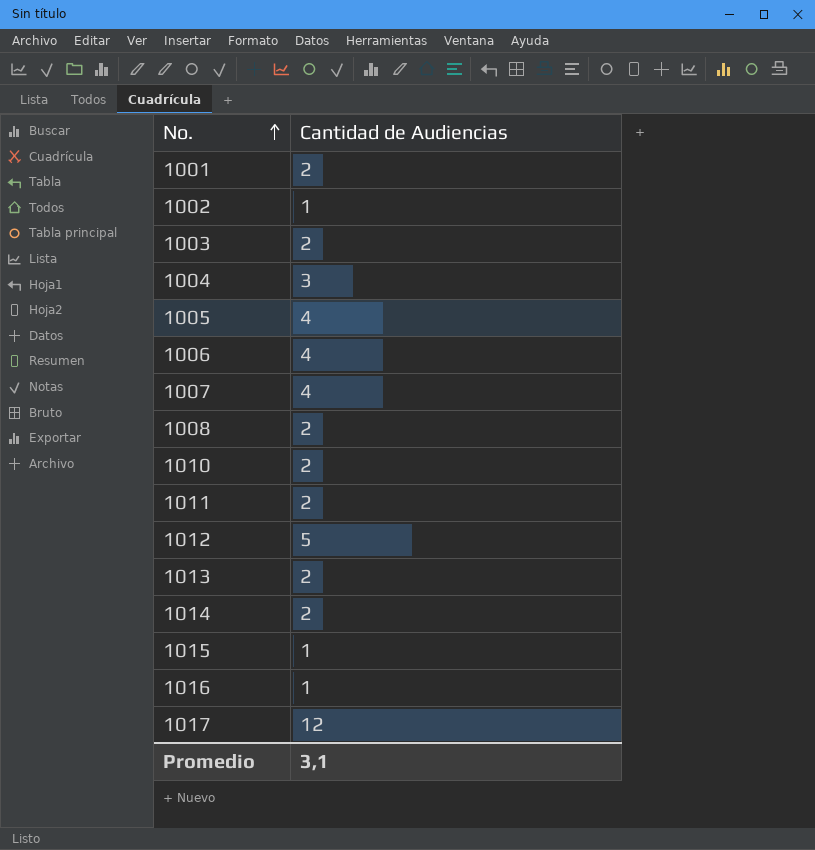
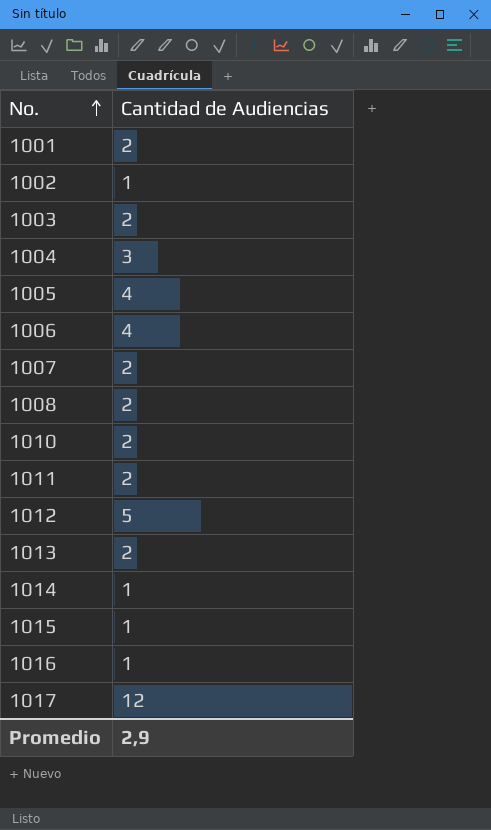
1007 | Cantidad de Audiencias: 4 -> 2
1014 | Cantidad de Audiencias: 2 -> 1
Promedio | Cantidad de Audiencias: 3,1 -> 2,9

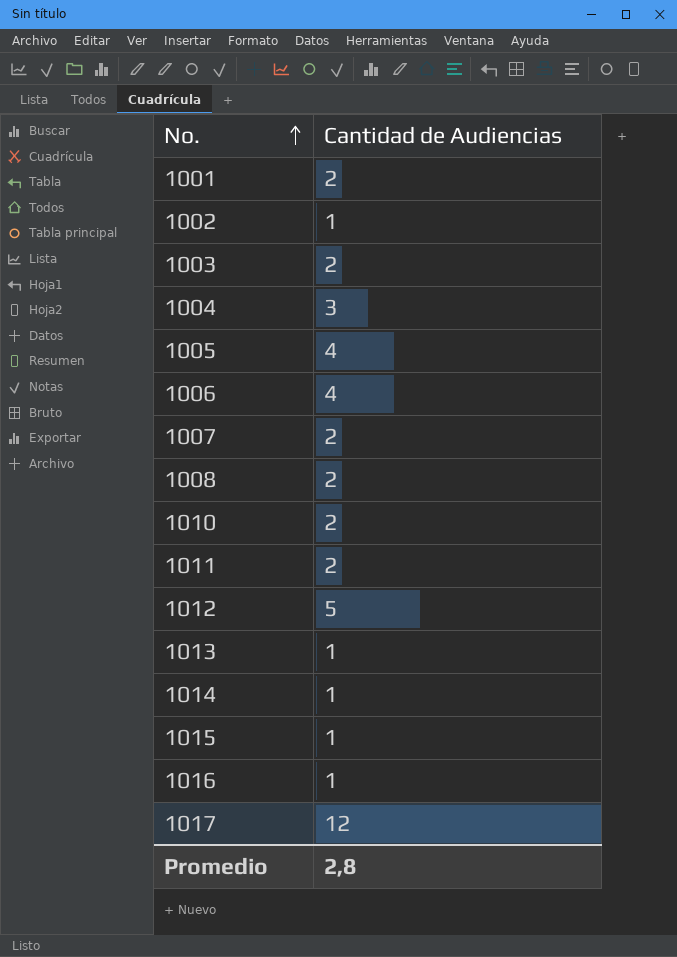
1013 | Cantidad de Audiencias: 2 -> 1
Promedio | Cantidad de Audiencias: 2,9 -> 2,8

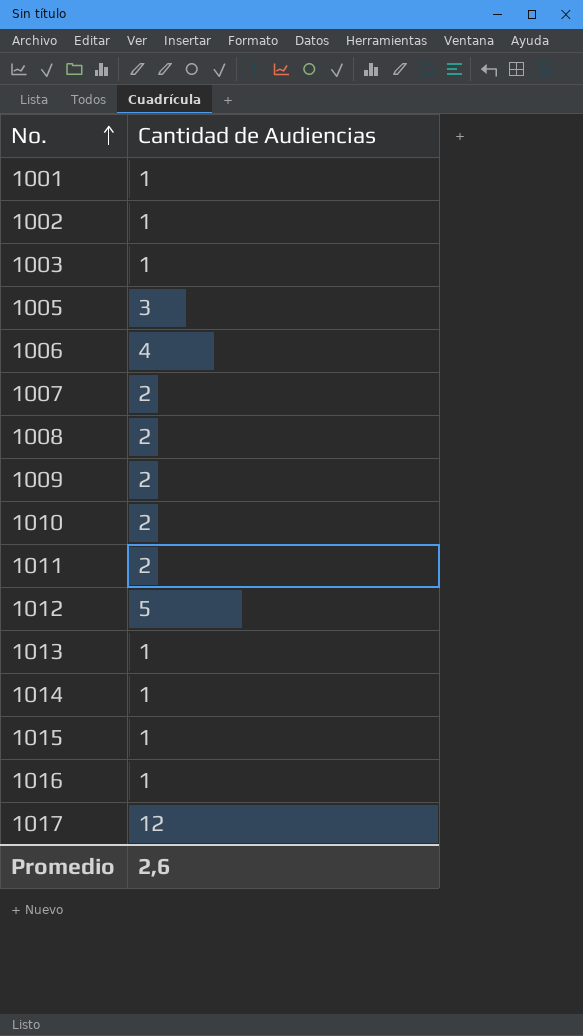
row 1004: 3 -> none
1001 | Cantidad de Audiencias: 2 -> 1
1003 | Cantidad de Audiencias: 2 -> 1
1005 | Cantidad de Audiencias: 4 -> 3
row 1009: none -> 2
Promedio | Cantidad de Audiencias: 2,8 -> 2,6

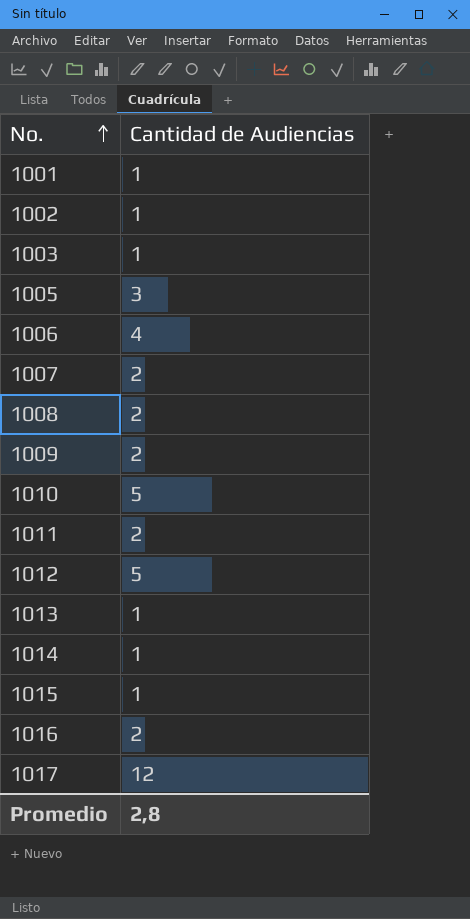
1010 | Cantidad de Audiencias: 2 -> 5
1016 | Cantidad de Audiencias: 1 -> 2
Promedio | Cantidad de Audiencias: 2,6 -> 2,8

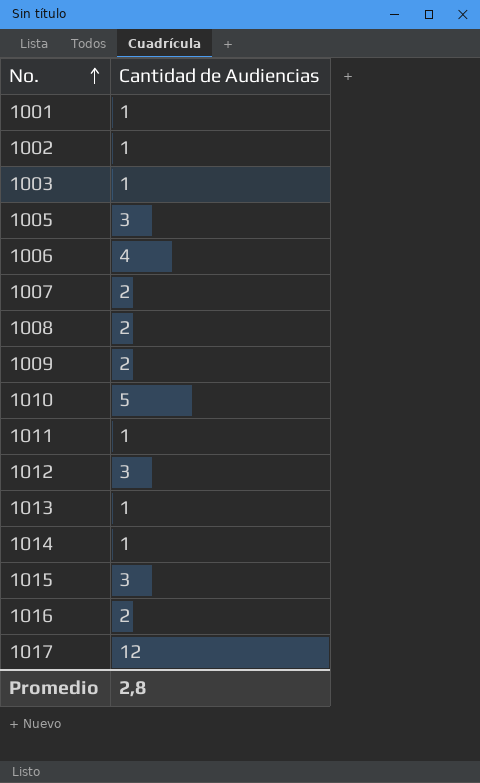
1011 | Cantidad de Audiencias: 2 -> 1
1012 | Cantidad de Audiencias: 5 -> 3
1015 | Cantidad de Audiencias: 1 -> 3

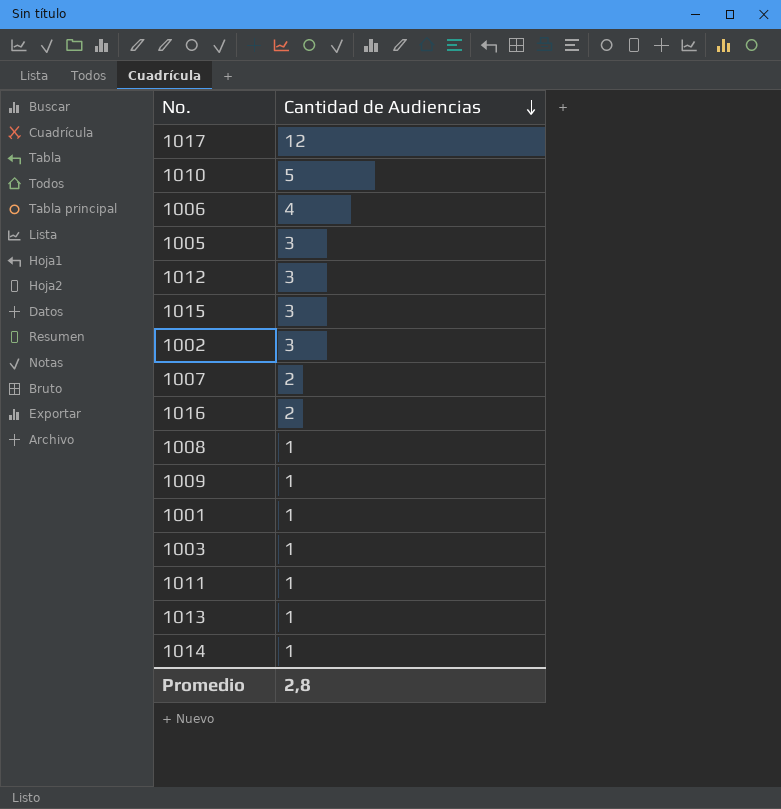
row order: No. ascending -> Cantidad de Audiencias descending
1002 | Cantidad de Audiencias: 1 -> 3
1008 | Cantidad de Audiencias: 2 -> 1
1009 | Cantidad de Audiencias: 2 -> 1

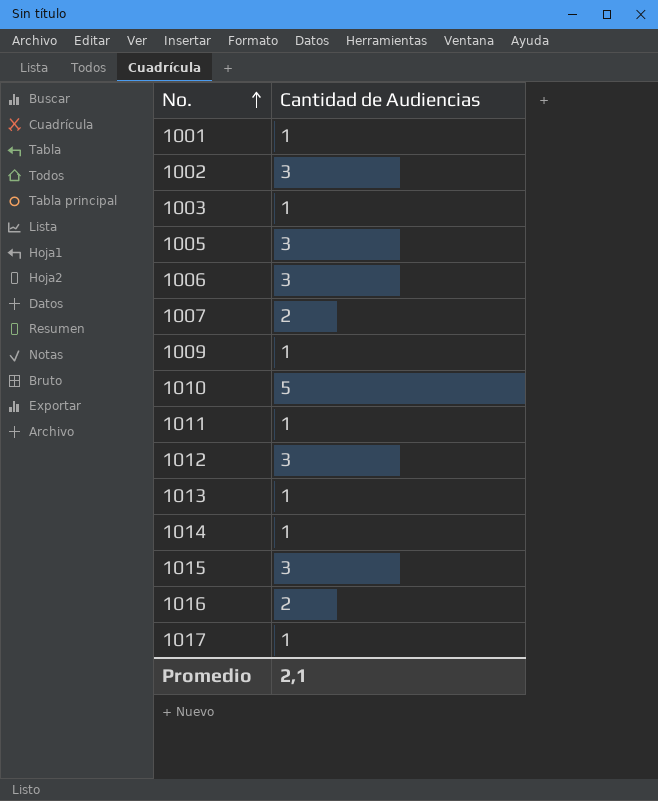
row order: Cantidad de Audiencias descending -> No. ascending
row 1008: 1 -> none
1006 | Cantidad de Audiencias: 4 -> 3
1017 | Cantidad de Audiencias: 12 -> 1
Promedio | Cantidad de Audiencias: 2,8 -> 2,1

